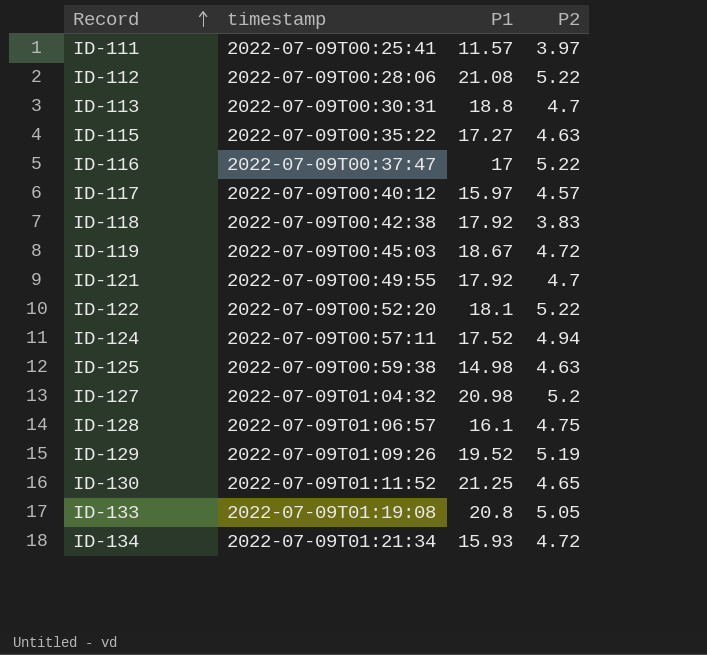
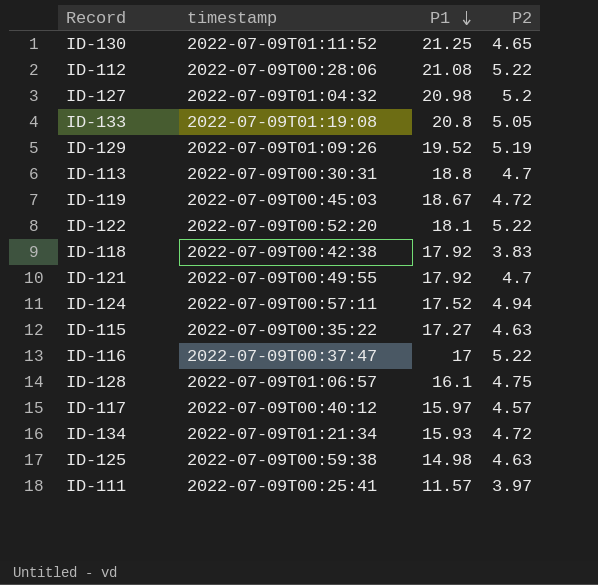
row order: Record ascending -> P1 descending

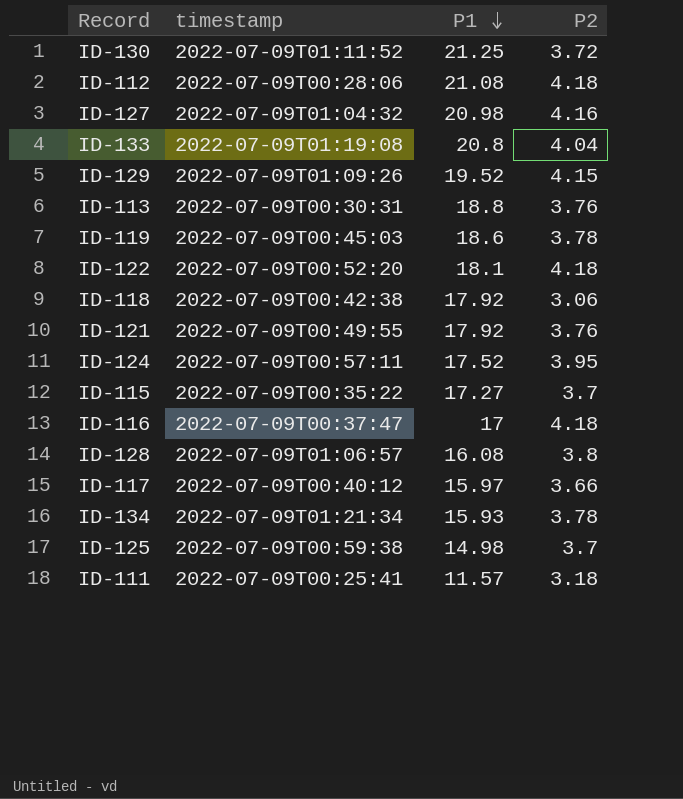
ID-130 | P2: 4.65 -> 3.72
ID-112 | P2: 5.22 -> 4.18
ID-127 | P2: 5.2 -> 4.16
ID-133 | P2: 5.05 -> 4.04
ID-129 | P2: 5.19 -> 4.15
ID-113 | P2: 4.7 -> 3.76
ID-119 | P1: 18.67 -> 18.6
ID-119 | P2: 4.72 -> 3.78
ID-122 | P2: 5.22 -> 4.18
ID-118 | P2: 3.83 -> 3.06
ID-121 | P2: 4.7 -> 3.76
ID-124 | P2: 4.94 -> 3.95
ID-115 | P2: 4.63 -> 3.7
ID-116 | P2: 5.22 -> 4.18
ID-128 | P1: 16.1 -> 16.08
ID-128 | P2: 4.75 -> 3.8
ID-117 | P2: 4.57 -> 3.66
ID-134 | P2: 4.72 -> 3.78
ID-125 | P2: 4.63 -> 3.7
ID-111 | P2: 3.97 -> 3.18

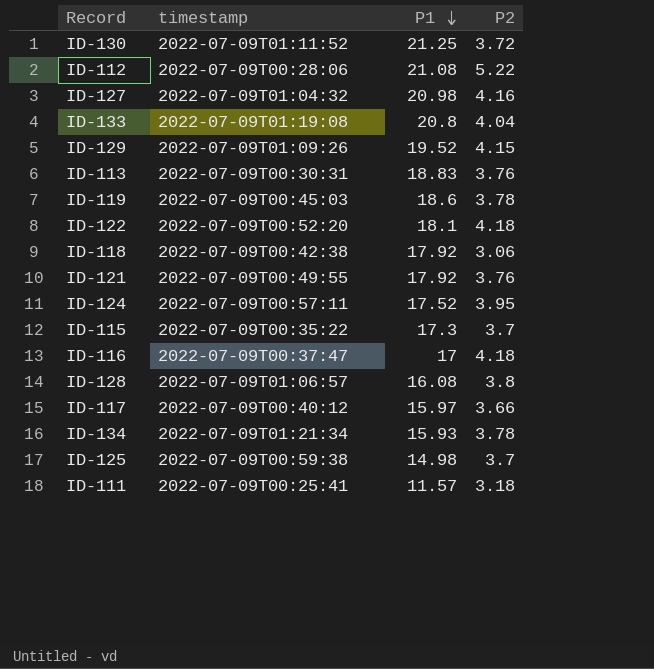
ID-112 | P2: 4.18 -> 5.22
ID-113 | P1: 18.8 -> 18.83
ID-115 | P1: 17.27 -> 17.3

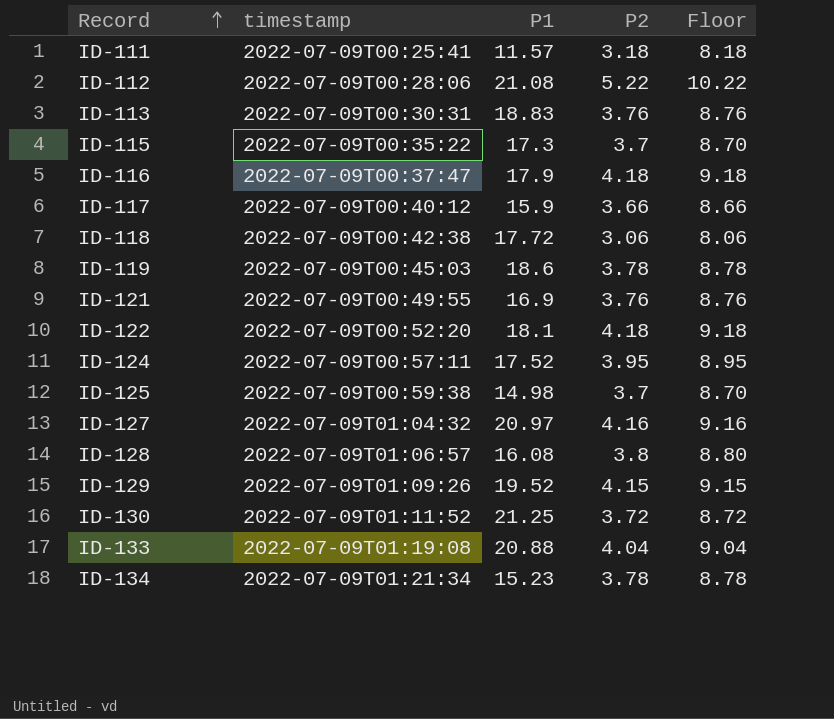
row order: P1 descending -> Record ascending
column Floor | formula: none -> [P2] + 5
ID-116 | P1: 17 -> 17.9
ID-117 | P1: 15.97 -> 15.9
ID-118 | P1: 17.92 -> 17.72
ID-121 | P1: 17.92 -> 16.9
ID-127 | P1: 20.98 -> 20.97
ID-133 | P1: 20.8 -> 20.88
ID-134 | P1: 15.93 -> 15.23

